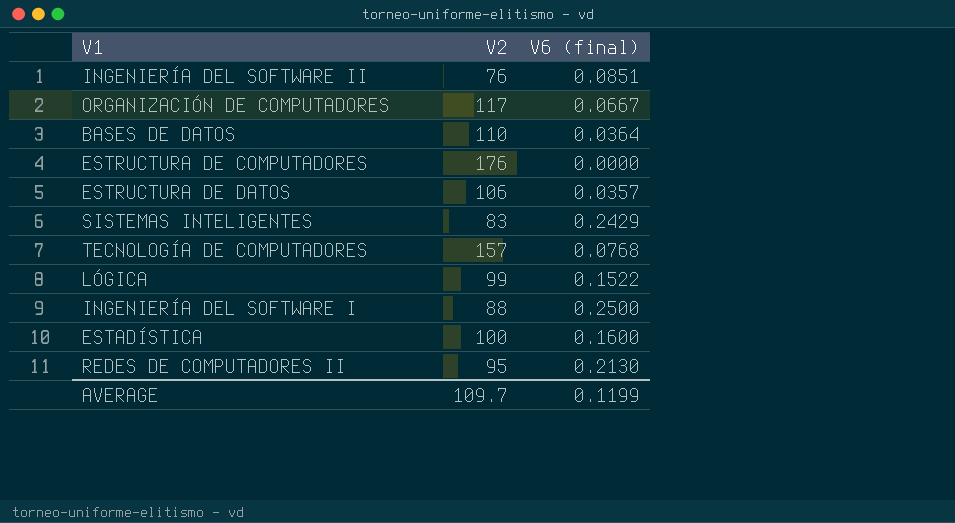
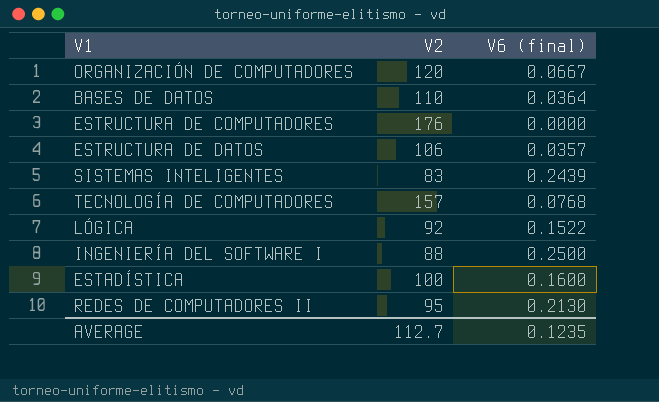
row INGENIERÍA DEL SOFTWARE II: 76 | 0.0851 -> none
ORGANIZACIÓN DE COMPUTADORES | V2: 117 -> 120
SISTEMAS INTELIGENTES | V6 (final): 0.2429 -> 0.2439
LÓGICA | V2: 99 -> 92
AVERAGE | V2: 109.7 -> 112.7
AVERAGE | V6 (final): 0.1199 -> 0.1235

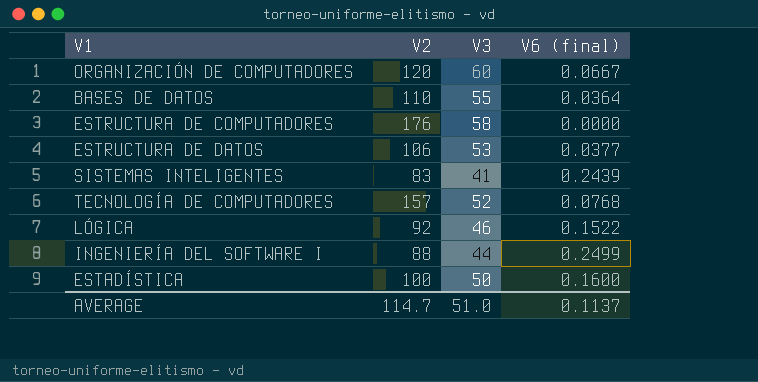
column V3 | position: none -> 3
row REDES DE COMPUTADORES II: 95 | 0.2130 -> none
ESTRUCTURA DE DATOS | V6 (final): 0.0357 -> 0.0377
INGENIERÍA DEL SOFTWARE I | V6 (final): 0.2500 -> 0.2499
AVERAGE | V2: 112.7 -> 114.7
AVERAGE | V6 (final): 0.1235 -> 0.1137

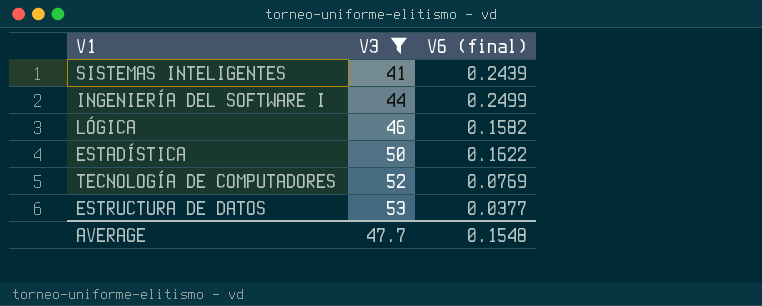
filter: none -> V3 <= 53
row order: none -> V3 ascending
column V2 | position: 2 -> none
LÓGICA | V6 (final): 0.1522 -> 0.1582
ESTADÍSTICA | V6 (final): 0.1600 -> 0.1622
TECNOLOGÍA DE COMPUTADORES | V6 (final): 0.0768 -> 0.0769
AVERAGE | V3: 51.0 -> 47.7
AVERAGE | V6 (final): 0.1137 -> 0.1548

